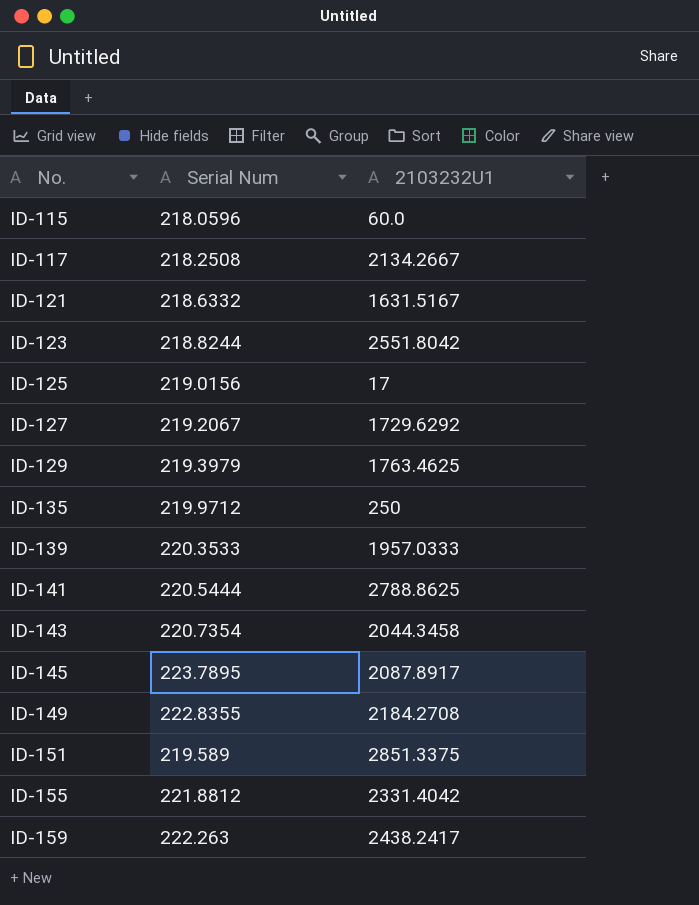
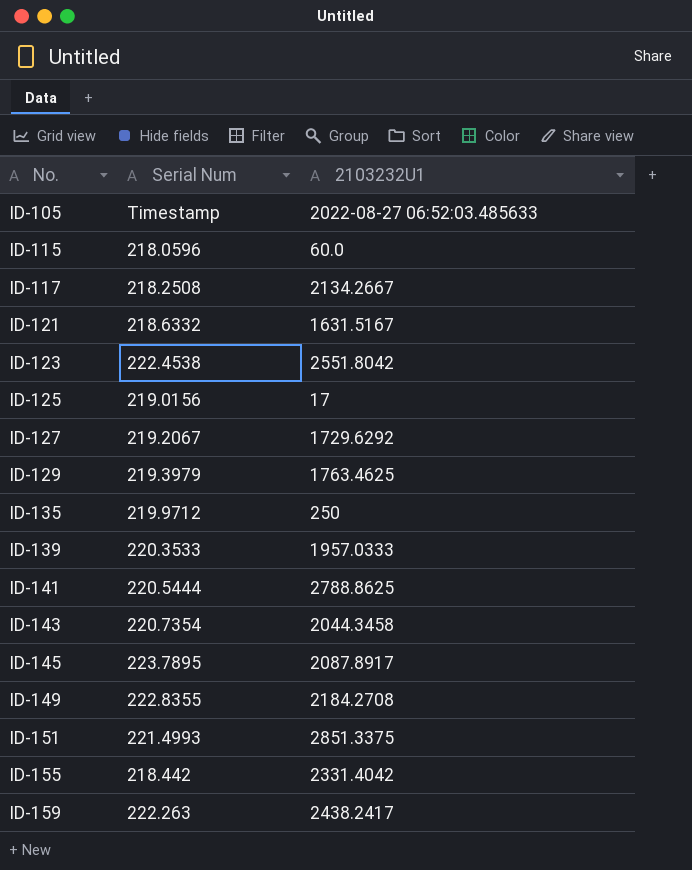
row ID-105: none -> Timestamp | 2022-08-27 06:52:03.485633
ID-123 | Serial Num: 218.8244 -> 222.4538
ID-151 | Serial Num: 219.589 -> 221.4993
ID-155 | Serial Num: 221.8812 -> 218.442

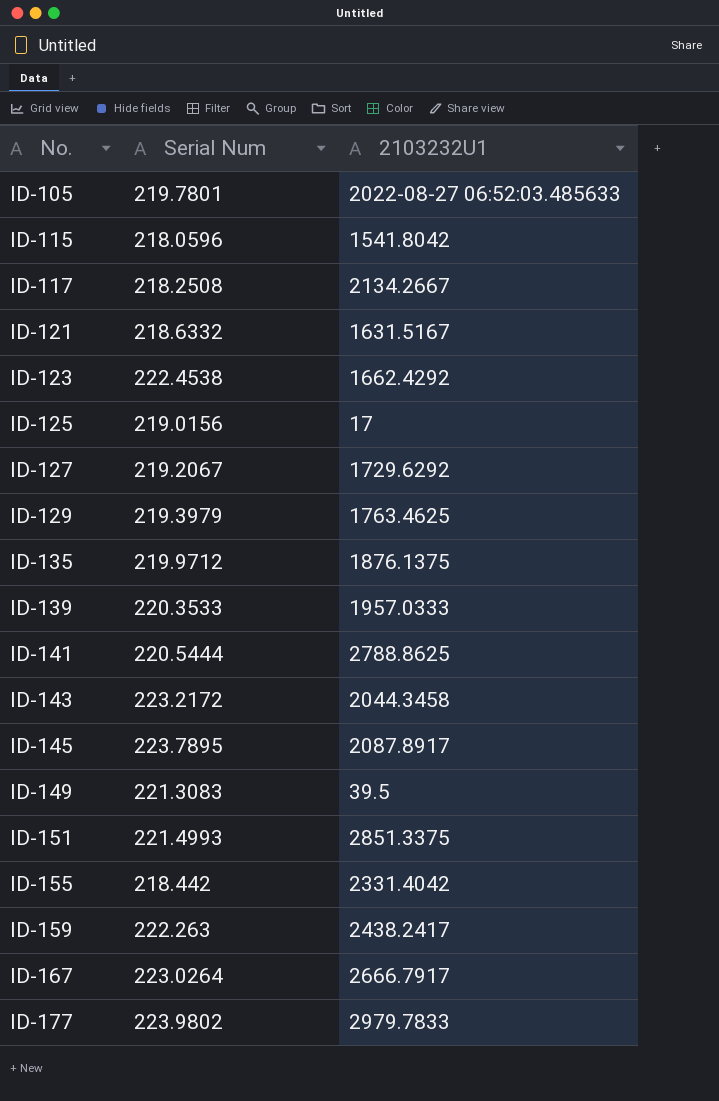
ID-105 | Serial Num: Timestamp -> 219.7801
ID-115 | 2103232U1: 60.0 -> 1541.8042
ID-123 | 2103232U1: 2551.8042 -> 1662.4292
ID-135 | 2103232U1: 250 -> 1876.1375
ID-143 | Serial Num: 220.7354 -> 223.2172
ID-149 | Serial Num: 222.8355 -> 221.3083
ID-149 | 2103232U1: 2184.2708 -> 39.5
row ID-167: none -> 223.0264 | 2666.7917
row ID-177: none -> 223.9802 | 2979.7833

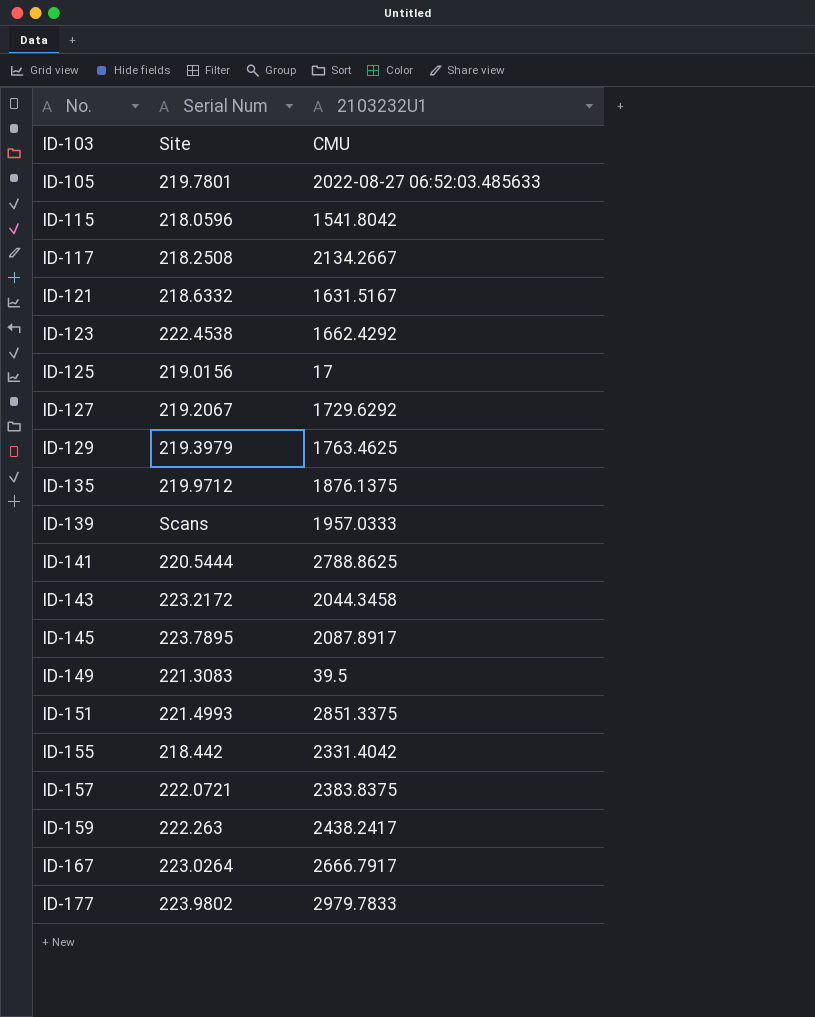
row ID-103: none -> Site | CMU
ID-139 | Serial Num: 220.3533 -> Scans
row ID-157: none -> 222.0721 | 2383.8375

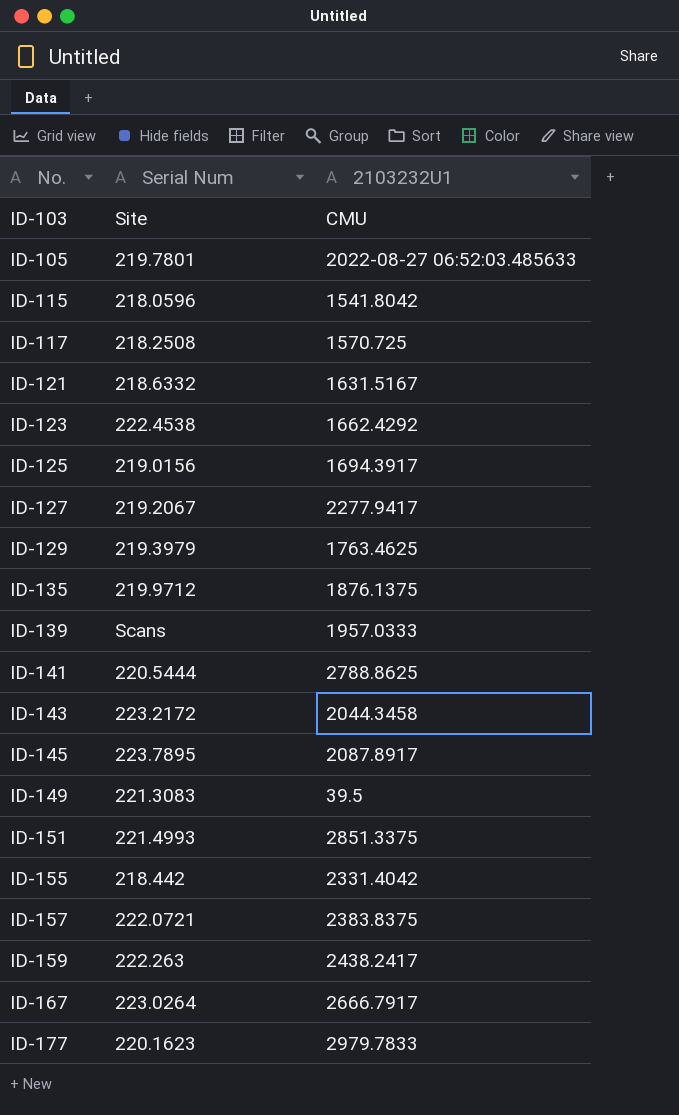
ID-117 | 2103232U1: 2134.2667 -> 1570.725
ID-125 | 2103232U1: 17 -> 1694.3917
ID-127 | 2103232U1: 1729.6292 -> 2277.9417
ID-177 | Serial Num: 223.9802 -> 220.1623

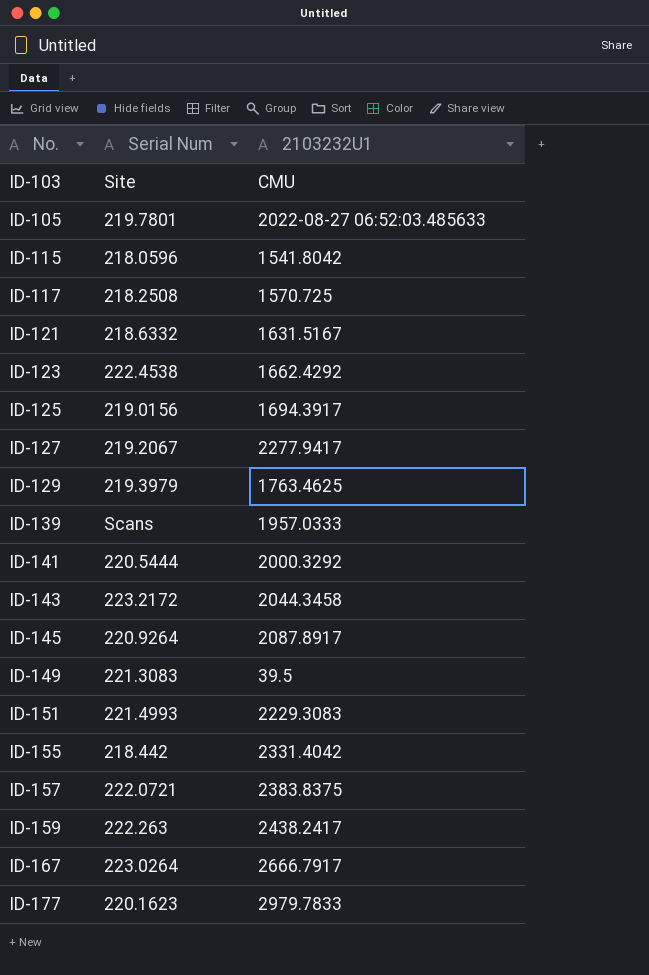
row ID-135: 219.9712 | 1876.1375 -> none
ID-141 | 2103232U1: 2788.8625 -> 2000.3292
ID-145 | Serial Num: 223.7895 -> 220.9264
ID-151 | 2103232U1: 2851.3375 -> 2229.3083

